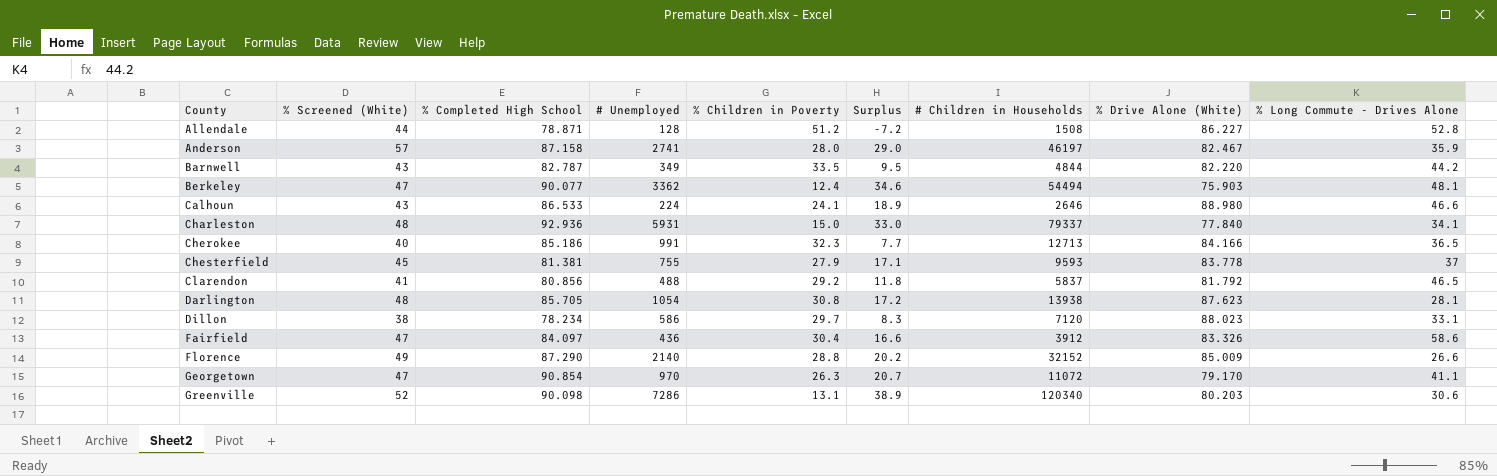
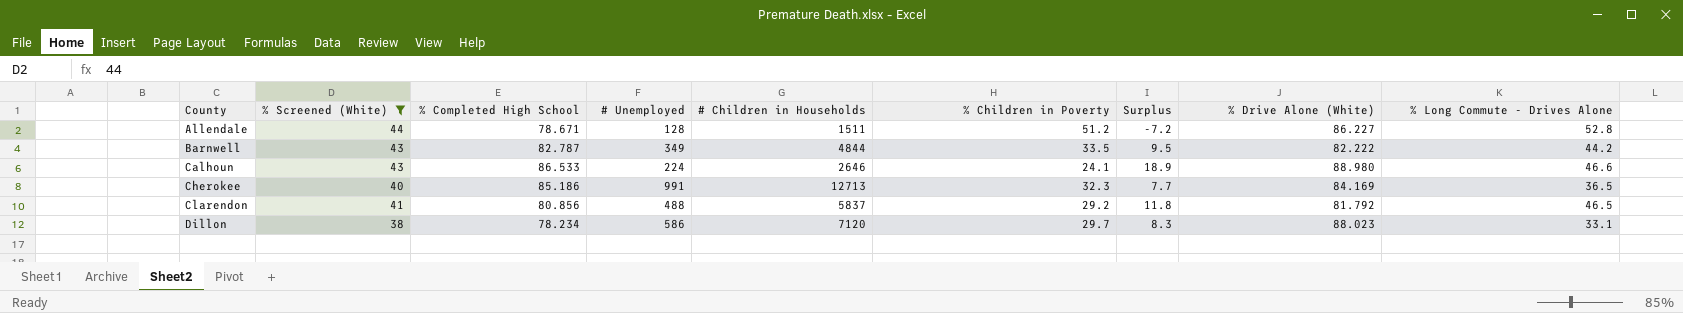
filter: none -> % Screened (White) <= 44
column # Children in Households | position: 7 -> 5
Allendale | % Completed High School: 78.871 -> 78.671
Allendale | # Children in Households: 1508 -> 1511
Barnwell | % Drive Alone (White): 82.220 -> 82.222
Cherokee | % Drive Alone (White): 84.166 -> 84.169

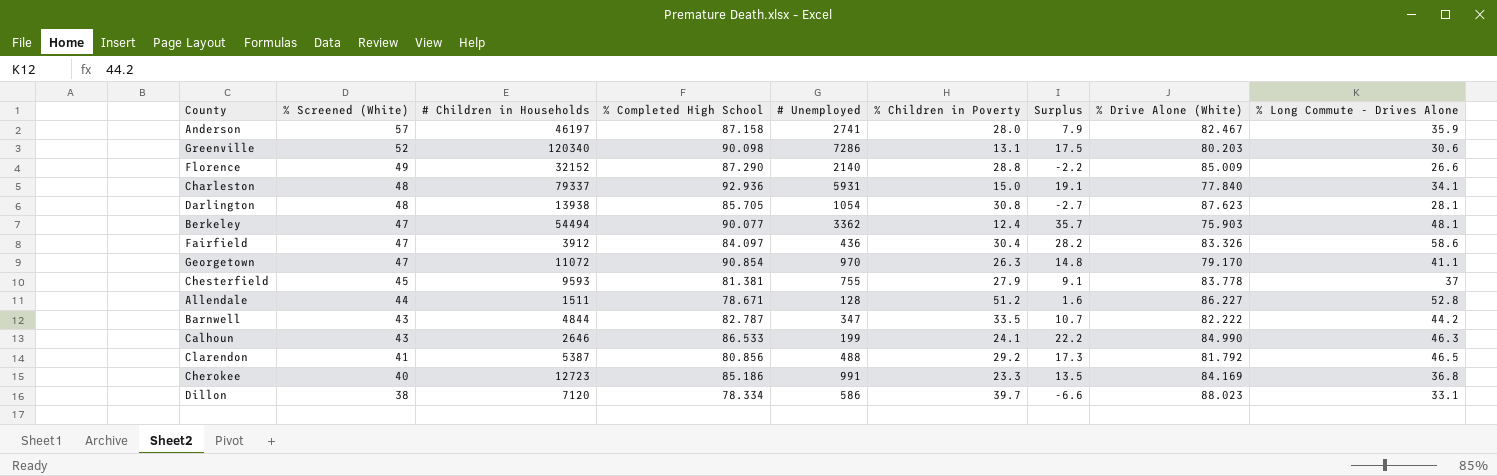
filter: % Screened (White) <= 44 -> none
row order: County ascending -> % Screened (White) descending
column # Children in Households | position: 5 -> 3
column Surplus | formula: [% Screened (White)] - [% Children in Poverty] -> [% Long Commute - Drives Alone] - [% Children in Poverty]
Barnwell | # Unemployed: 349 -> 347
Calhoun | # Unemployed: 224 -> 199
Calhoun | % Drive Alone (White): 88.980 -> 84.990
Calhoun | % Long Commute - Drives Alone: 46.6 -> 46.3
Clarendon | # Children in Households: 5837 -> 5387
Cherokee | # Children in Households: 12713 -> 12723
Cherokee | % Children in Poverty: 32.3 -> 23.3
Cherokee | % Long Commute - Drives Alone: 36.5 -> 36.8
Dillon | % Completed High School: 78.234 -> 78.334
Dillon | % Children in Poverty: 29.7 -> 39.7

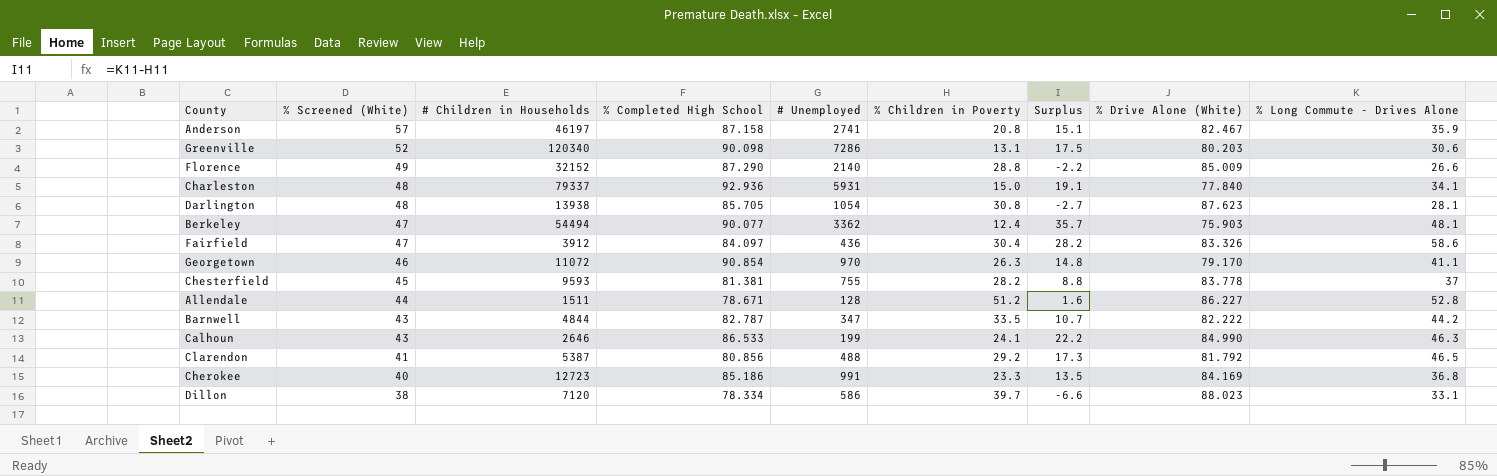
Anderson | % Children in Poverty: 28.0 -> 20.8
Anderson | Surplus: 7.9 -> 15.1
Georgetown | % Screened (White): 47 -> 46
Chesterfield | % Children in Poverty: 27.9 -> 28.2
Chesterfield | Surplus: 9.1 -> 8.8

